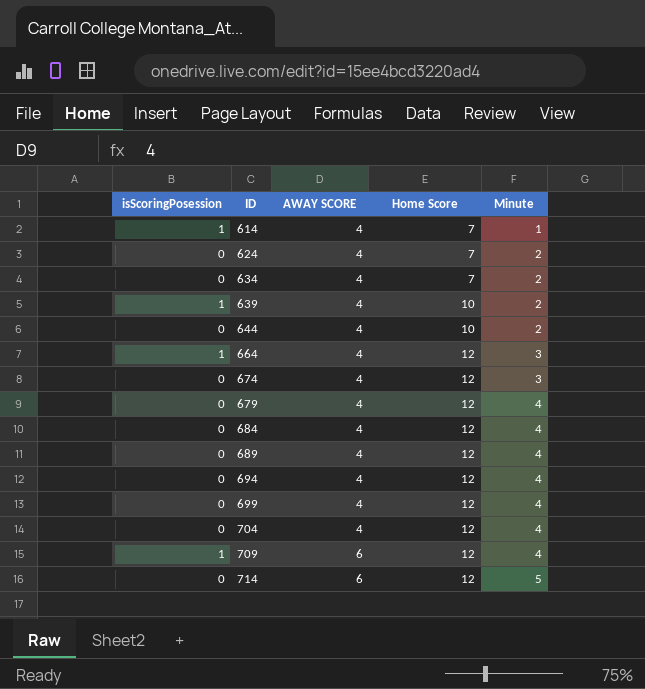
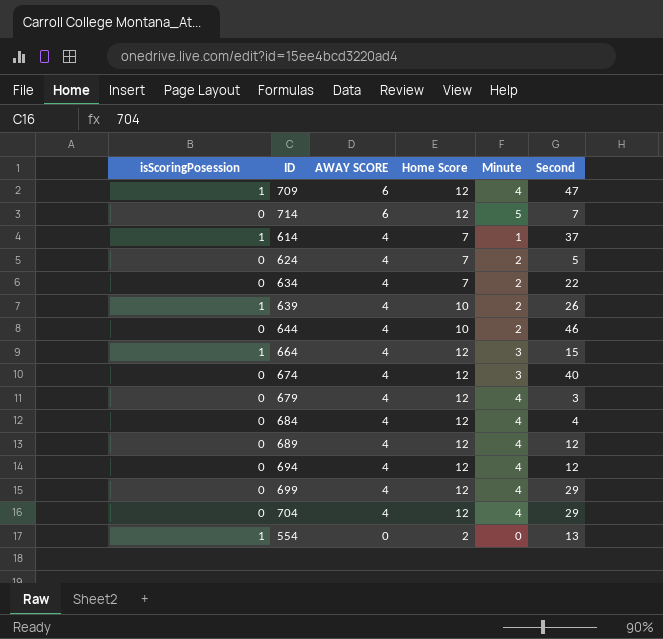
row order: ID ascending -> AWAY SCORE descending
column Second | position: none -> 6
row 554: none -> 1 | 0 | 2 | 0 | 13

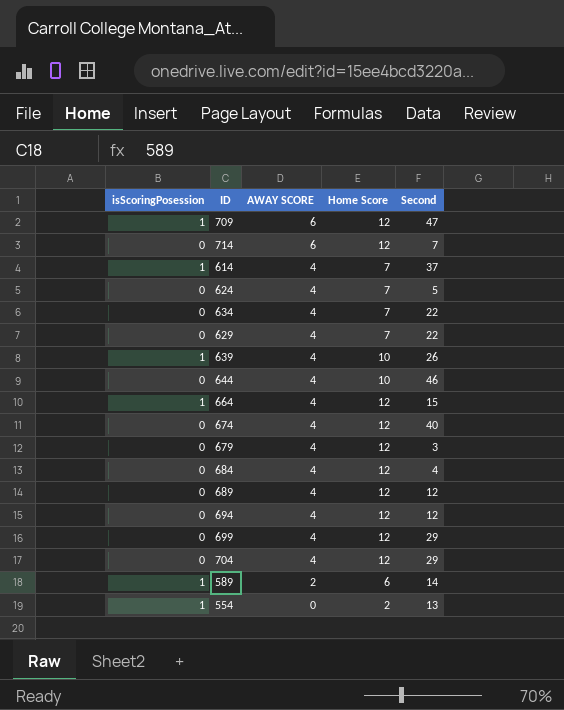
column Minute | position: 5 -> none
row 629: none -> 0 | 4 | 7 | 22
row 589: none -> 1 | 2 | 6 | 14

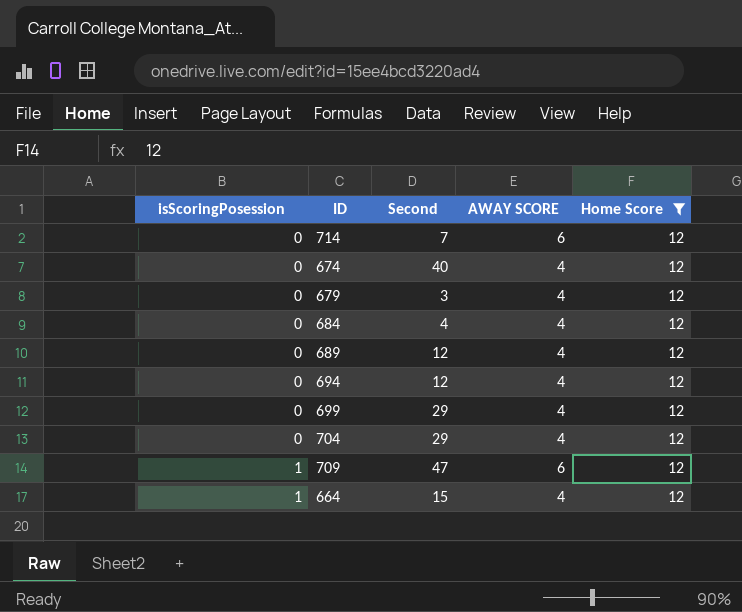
filter: none -> Home Score = 12
row order: AWAY SCORE descending -> isScoringPosession ascending
column Second | position: 5 -> 3

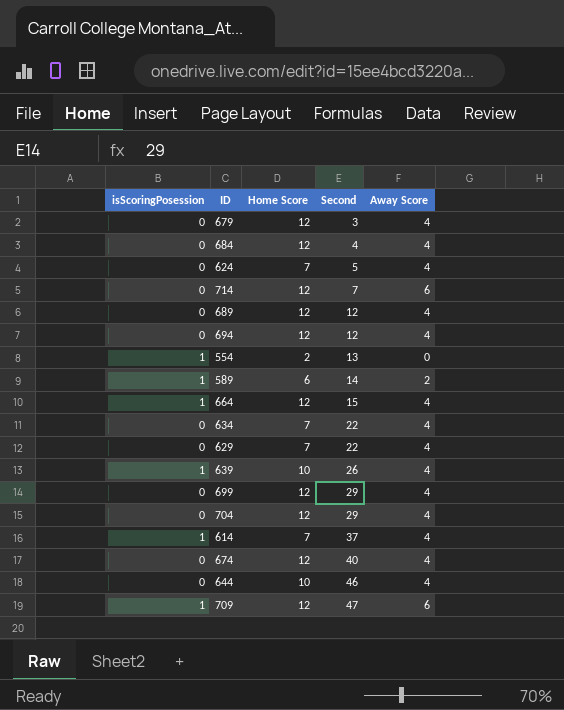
filter: Home Score = 12 -> none
row order: isScoringPosession ascending -> Second ascending
column Home Score | position: 5 -> 3
column name: AWAY SCORE -> Away Score

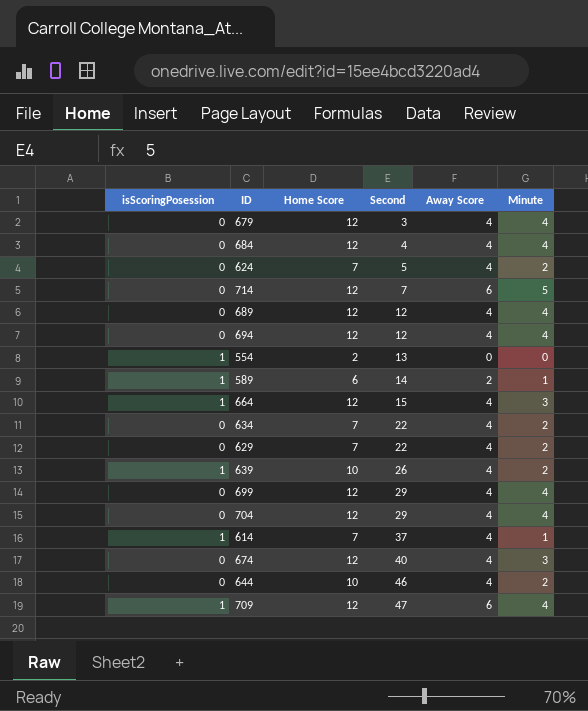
column Minute | position: none -> 6

